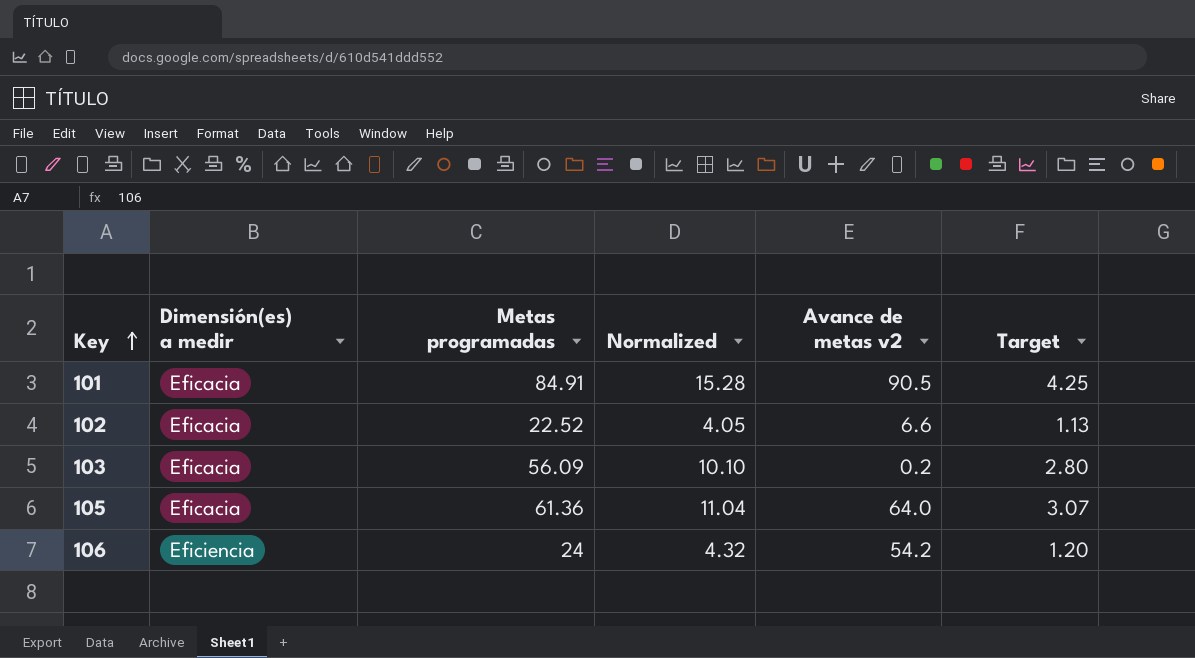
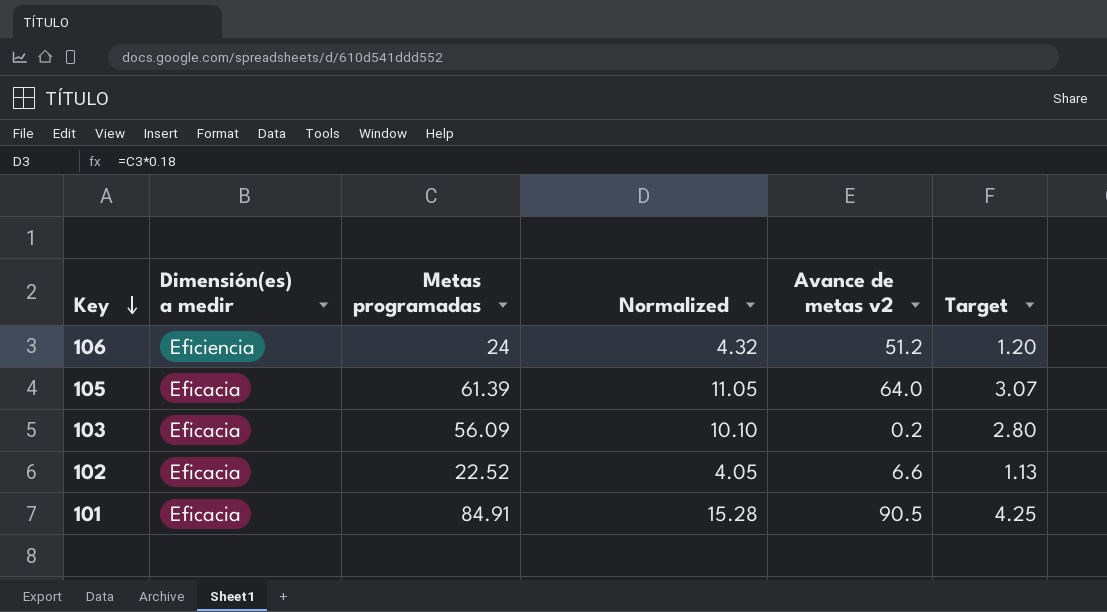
row order: Key ascending -> Key descending
106 | Avance de metas v2: 54.2 -> 51.2
105 | Metas programadas: 61.36 -> 61.39
105 | Normalized: 11.04 -> 11.05

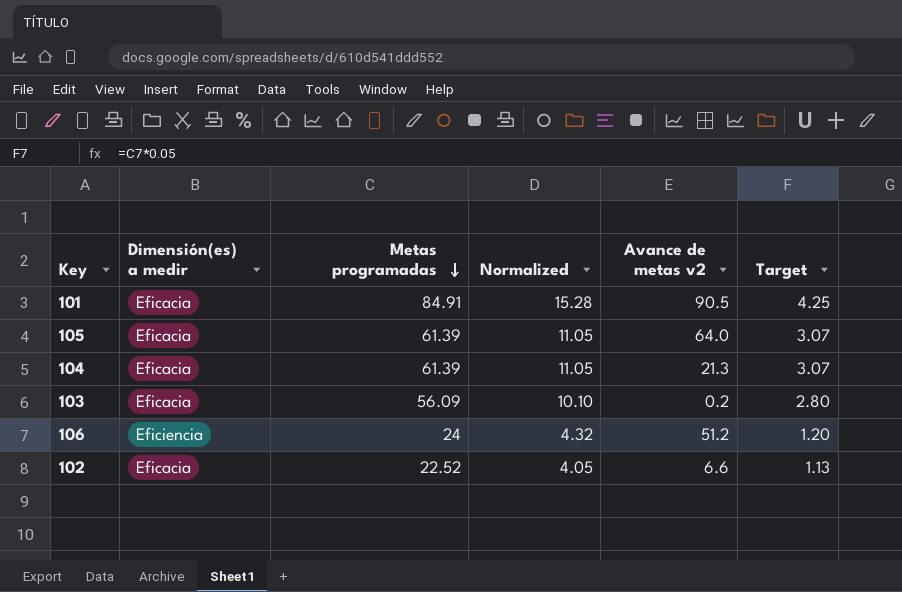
row order: Key descending -> Metas programadas descending
row 104: none -> Eficacia | 61.39 | 11.05 | 21.3 | 3.07

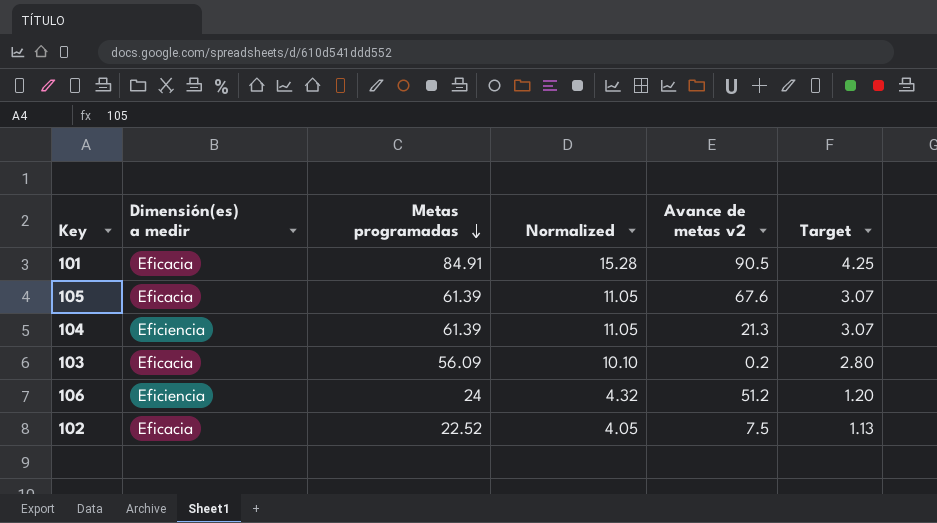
105 | Avance de metas v2: 64.0 -> 67.6
104 | Dimensión(es) a medir: Eficacia -> Eficiencia
102 | Avance de metas v2: 6.6 -> 7.5

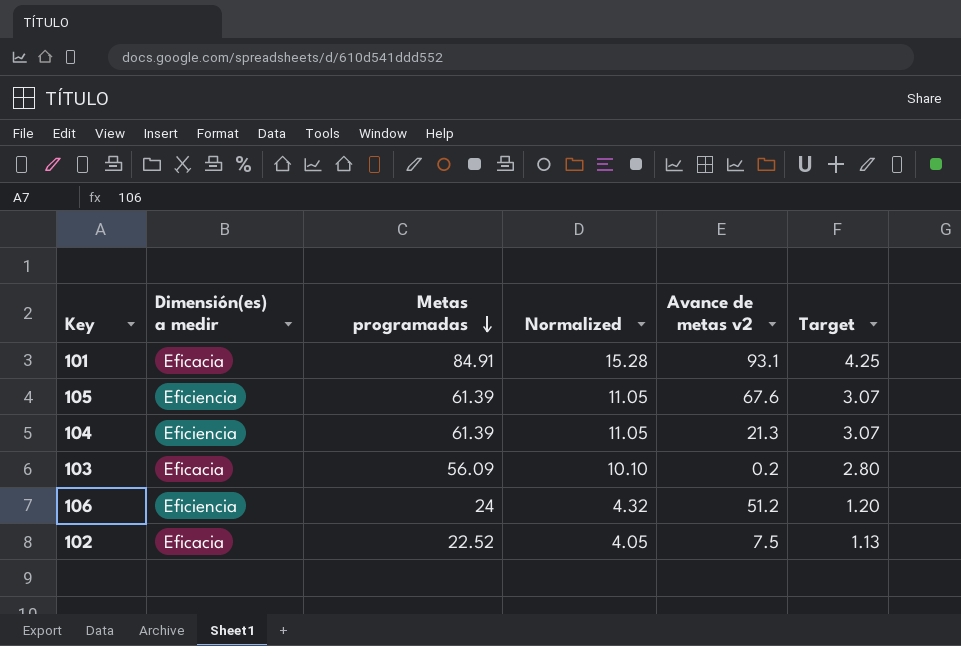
101 | Avance de metas v2: 90.5 -> 93.1
105 | Dimensión(es) a medir: Eficacia -> Eficiencia

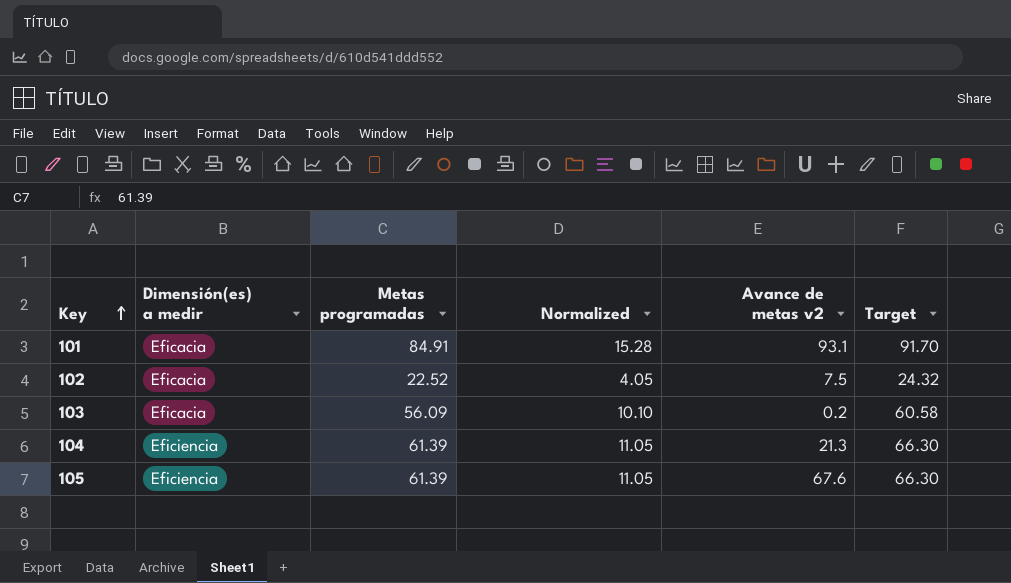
row order: Metas programadas descending -> Key ascending
column Target | formula: [Metas programadas] * 0.05 -> [Metas programadas] * 1.08
row 106: Eficiencia | 24 | 4.32 | 51.2 | 1.20 -> none

